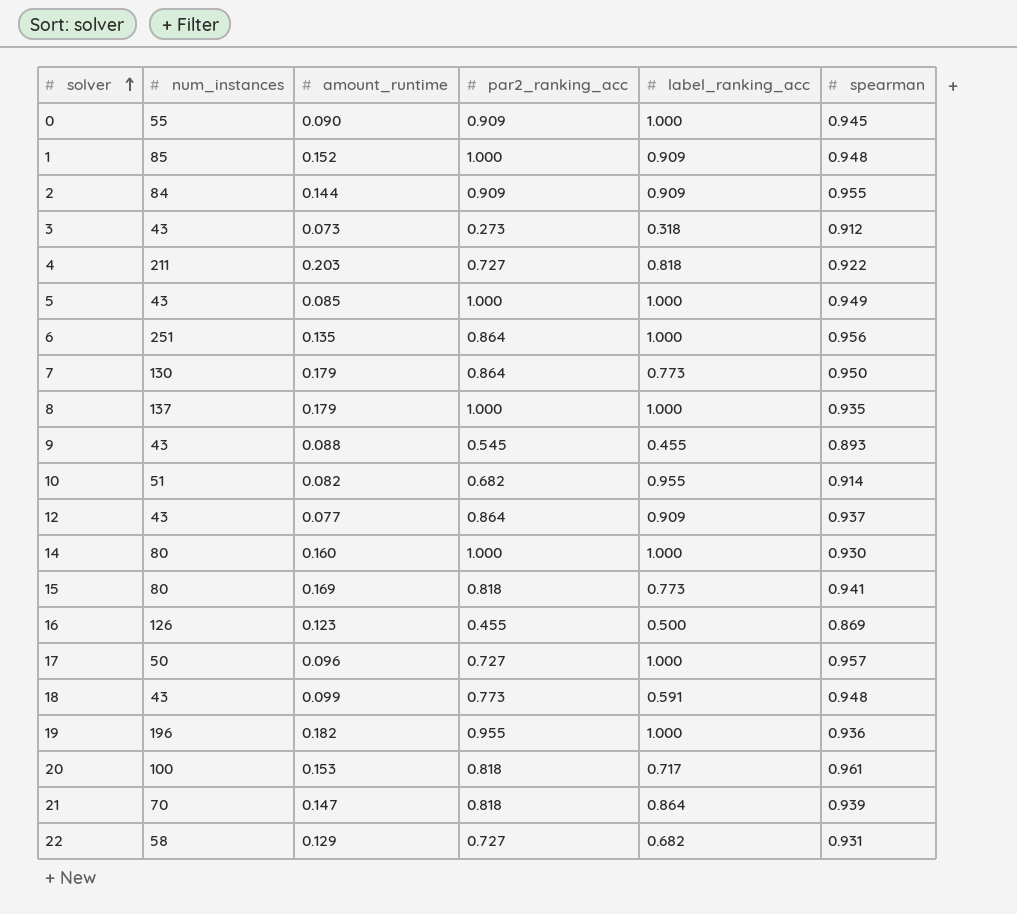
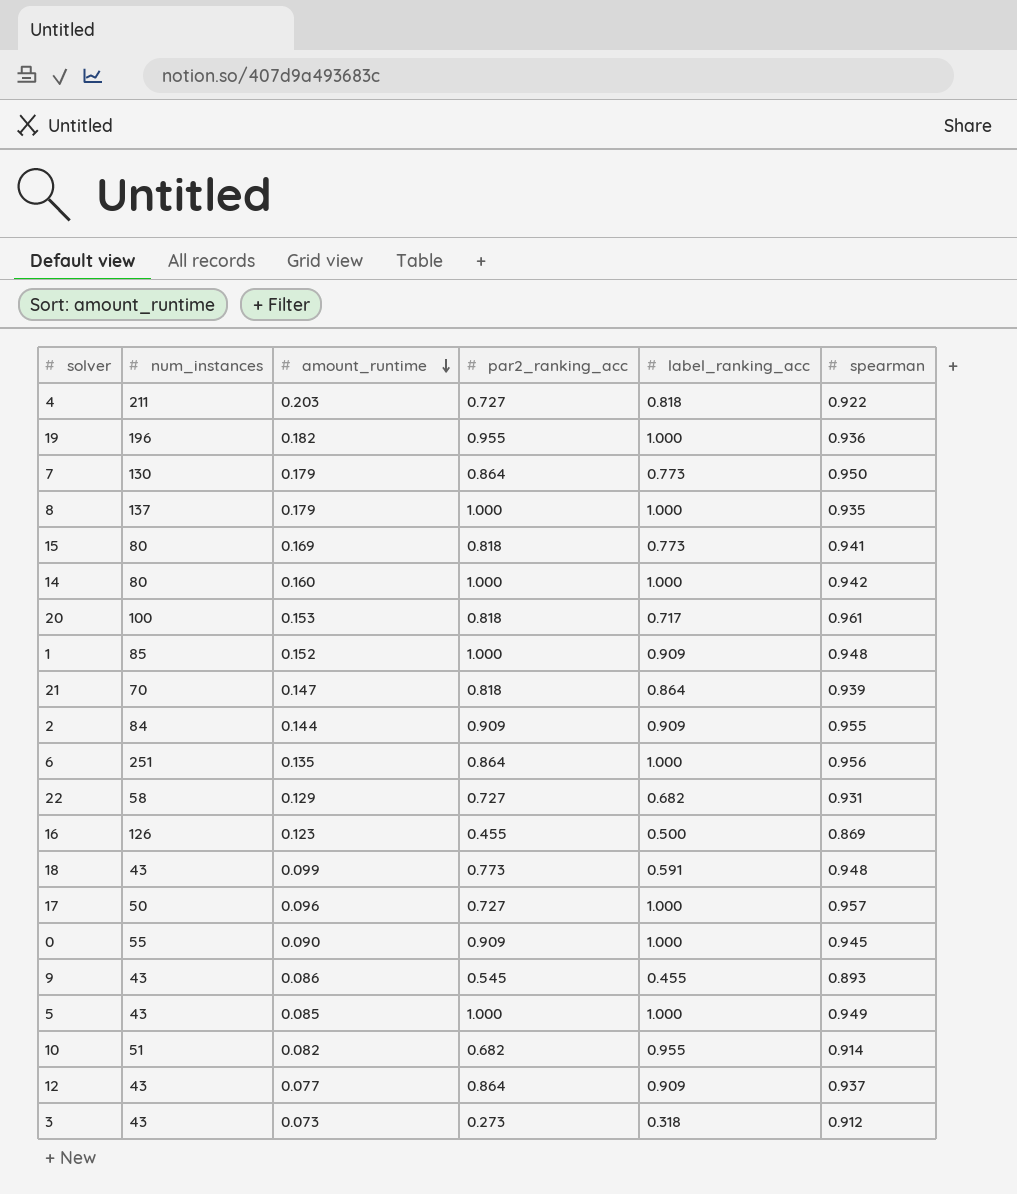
row order: solver ascending -> amount_runtime descending
14 | spearman: 0.930 -> 0.942
9 | amount_runtime: 0.088 -> 0.086

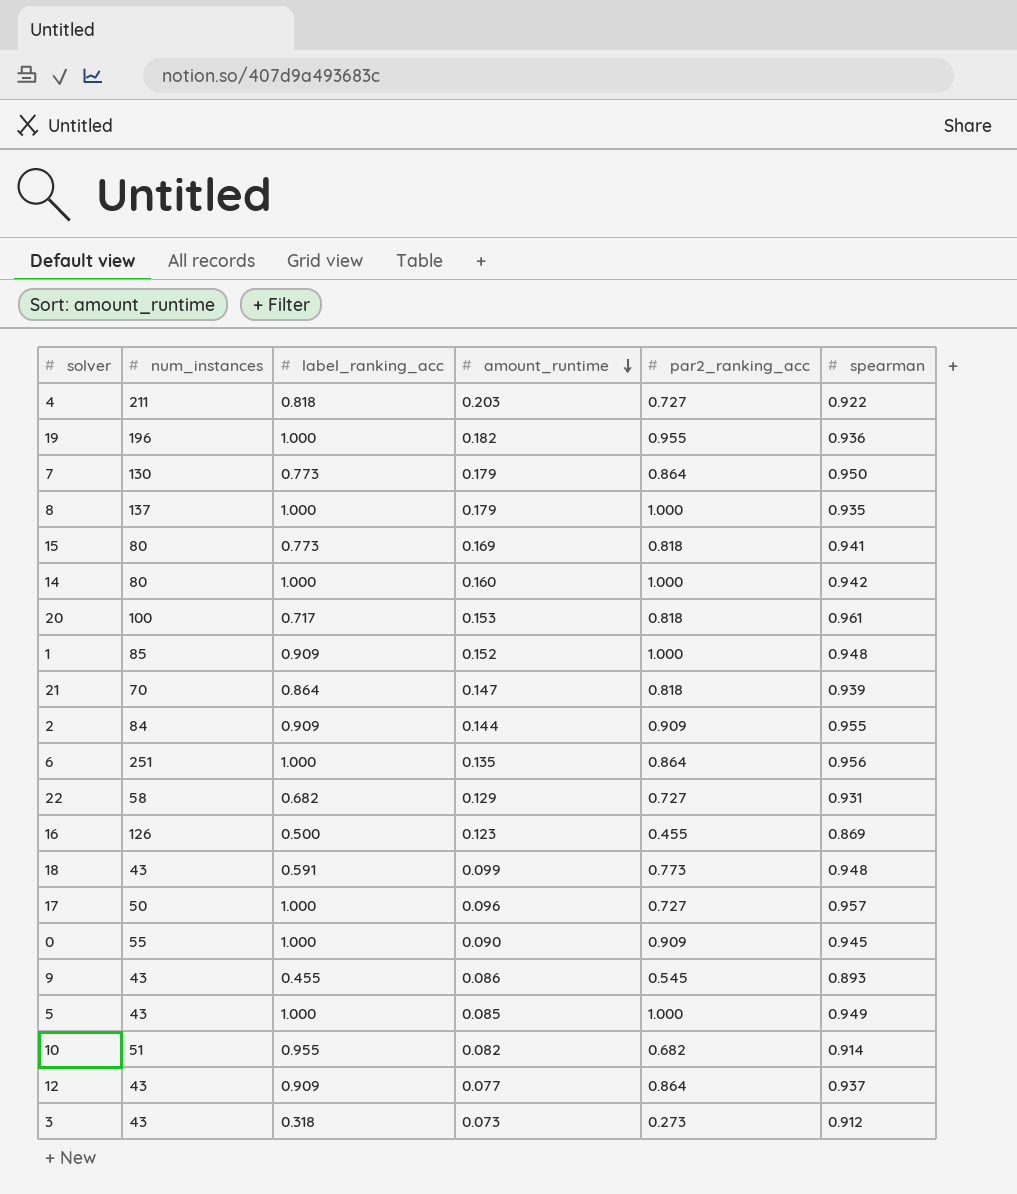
column label_ranking_acc | position: 5 -> 3

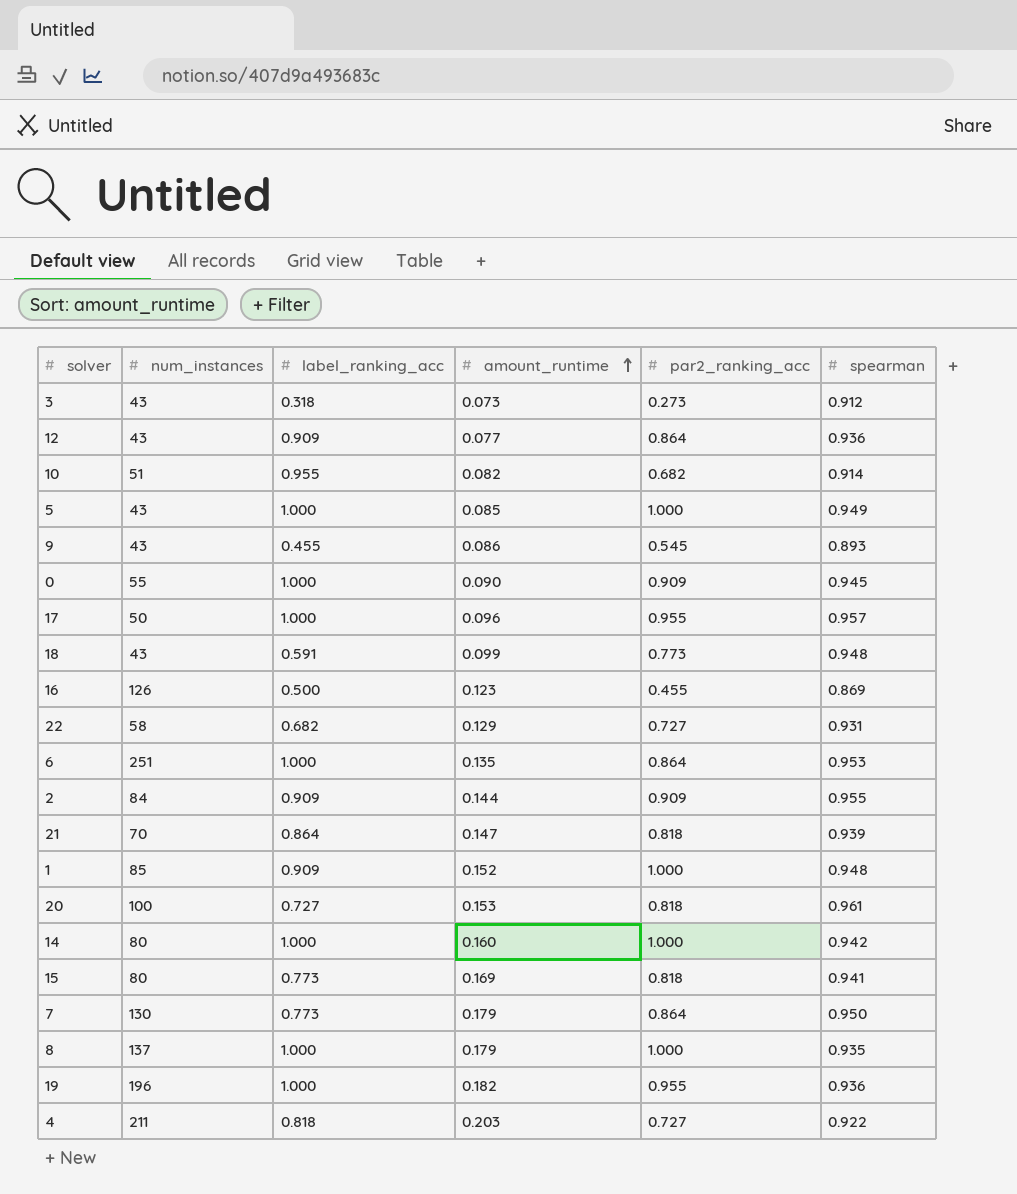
row order: amount_runtime descending -> amount_runtime ascending
12 | spearman: 0.937 -> 0.936
17 | par2_ranking_acc: 0.727 -> 0.955
6 | spearman: 0.956 -> 0.953
20 | label_ranking_acc: 0.717 -> 0.727

